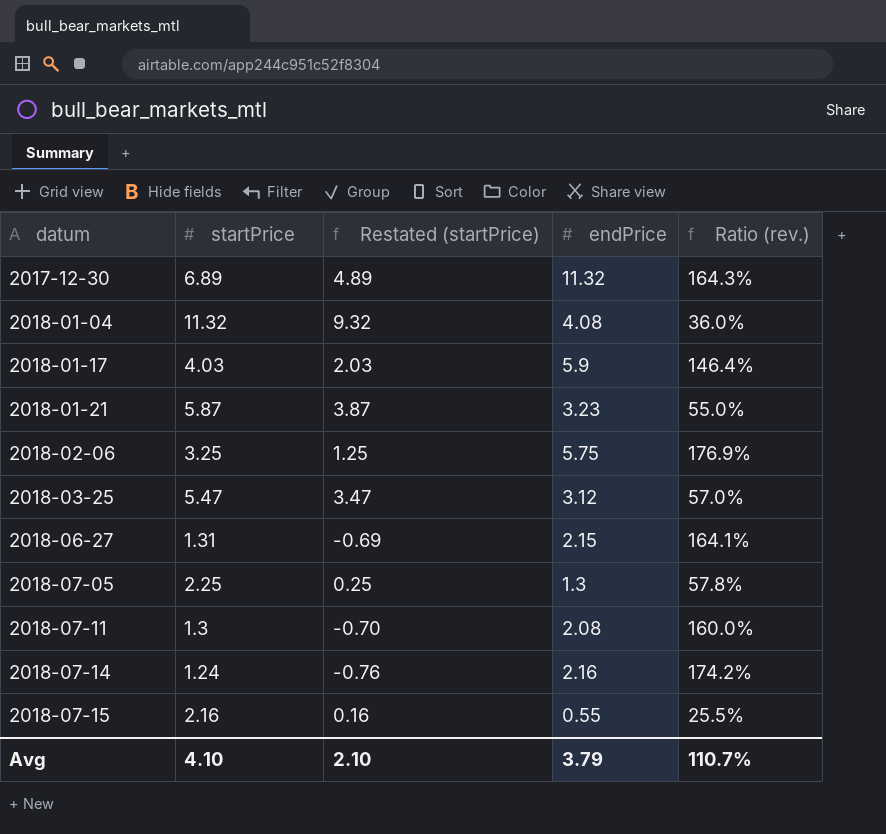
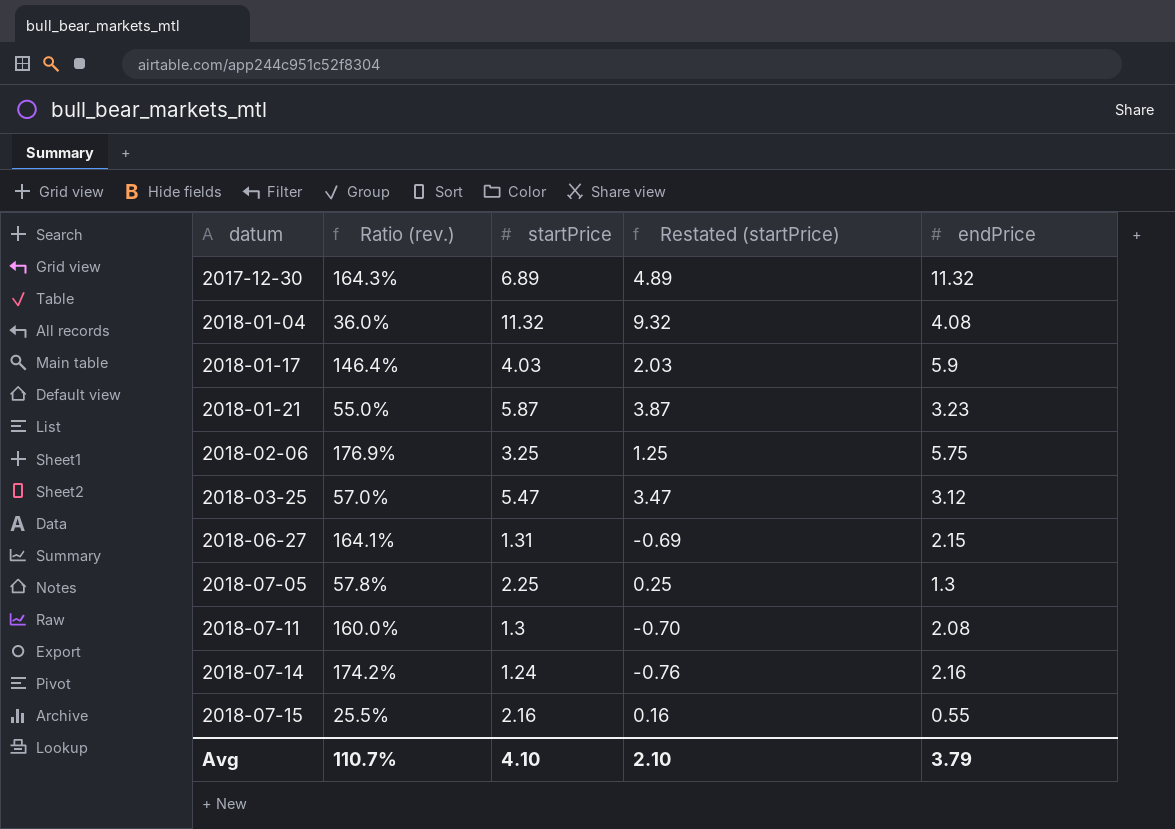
column Ratio (rev.) | position: 5 -> 2

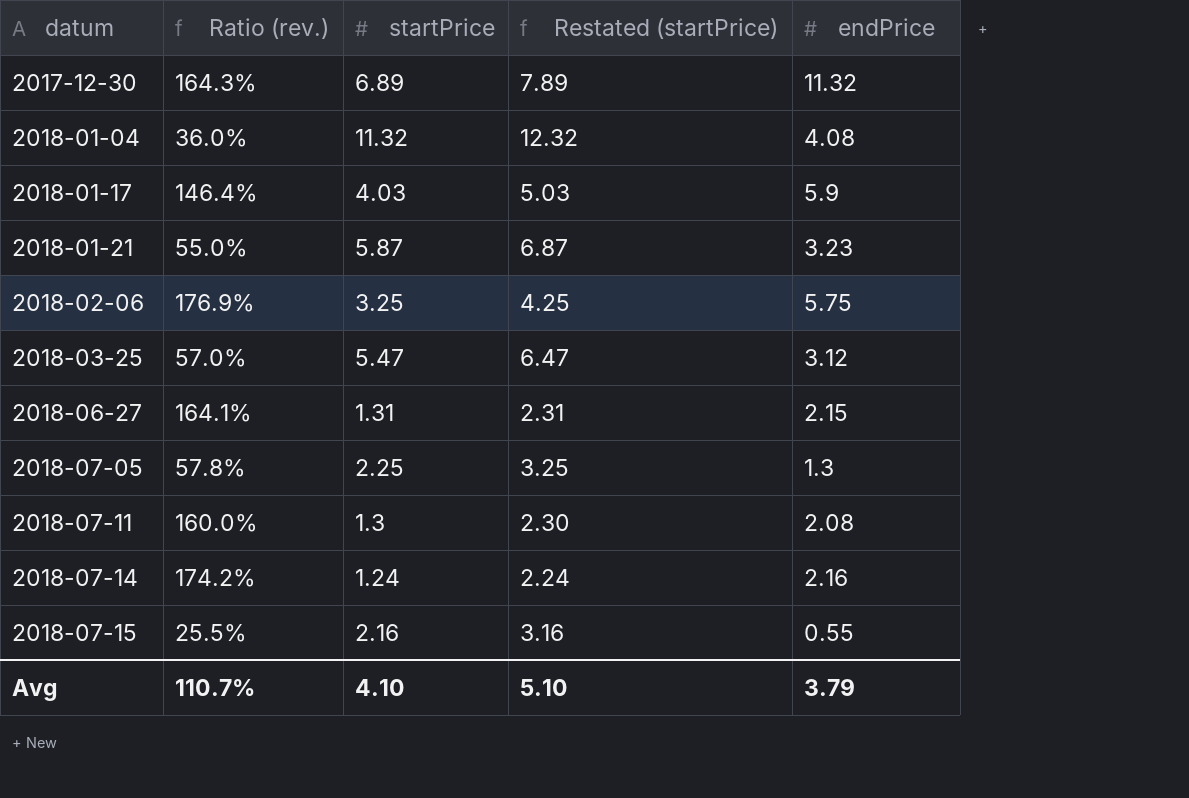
column Restated (startPrice) | formula: [startPrice] - 2 -> [startPrice] + 1
Avg | Restated (startPrice): 2.10 -> 5.10

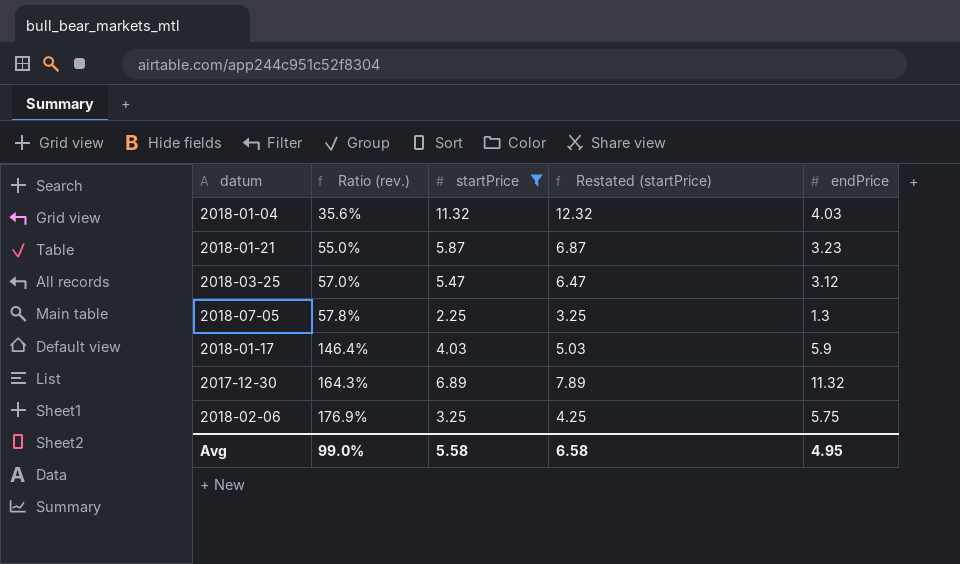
filter: none -> startPrice >= 2.25
row order: datum ascending -> Ratio (rev.) ascending
2018-01-04 | Ratio (rev.): 36.0% -> 35.6%
2018-01-04 | endPrice: 4.08 -> 4.03
Avg | Ratio (rev.): 110.7% -> 99.0%
Avg | startPrice: 4.10 -> 5.58
Avg | Restated (startPrice): 5.10 -> 6.58
Avg | endPrice: 3.79 -> 4.95

